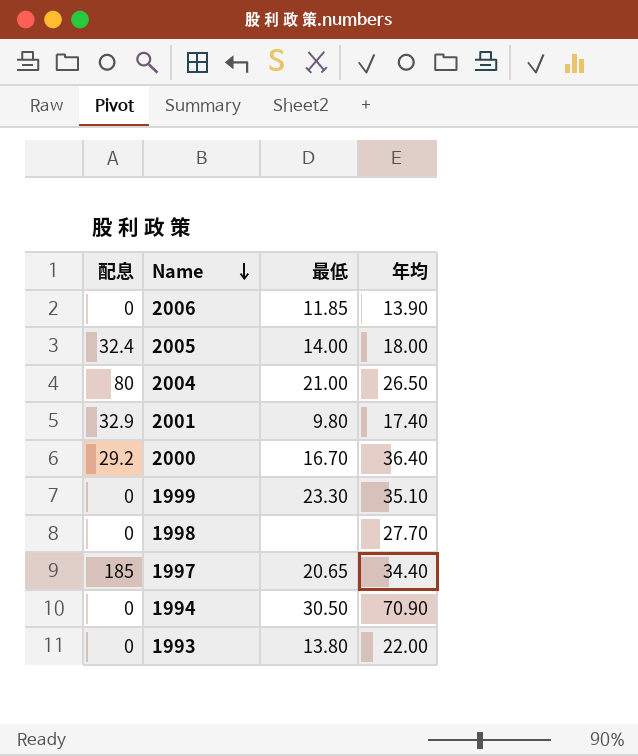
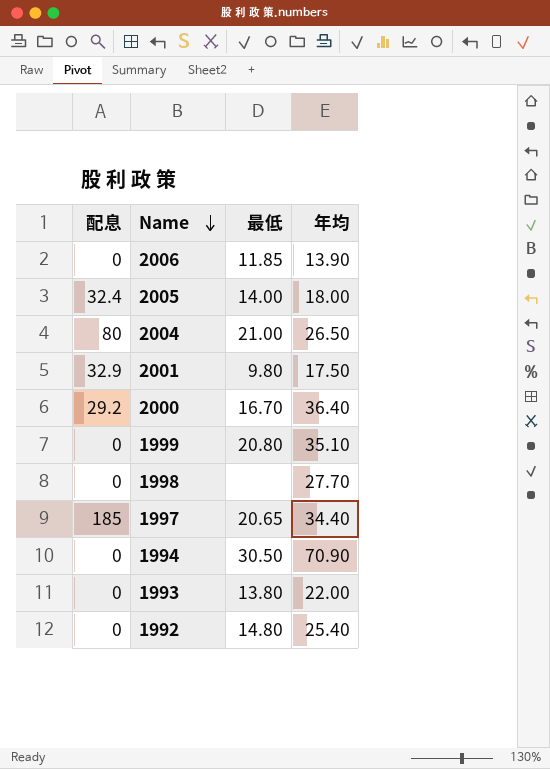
2001 | 年均: 17.40 -> 17.50
1999 | 最低: 23.30 -> 20.80
row 1992: none -> 0 | 14.80 | 25.40

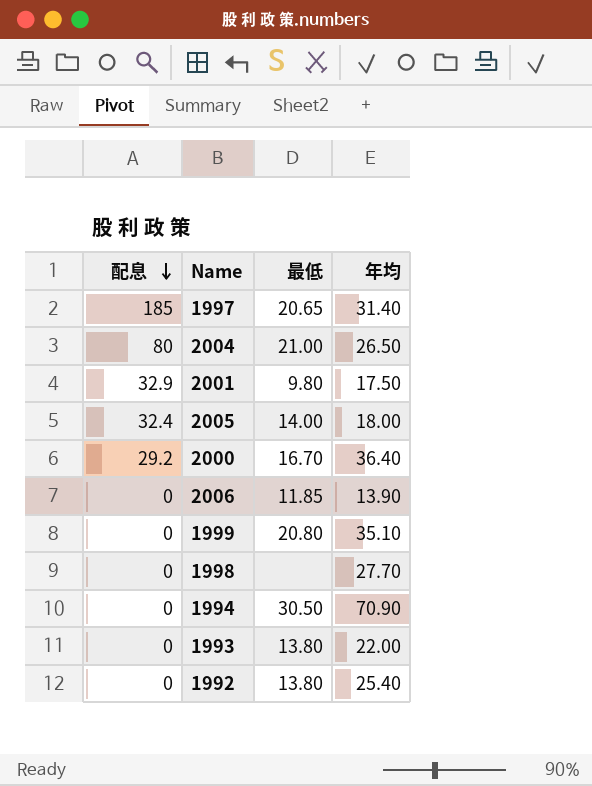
row order: Name descending -> 配息 descending
1997 | 年均: 34.40 -> 31.40
1992 | 最低: 14.80 -> 13.80

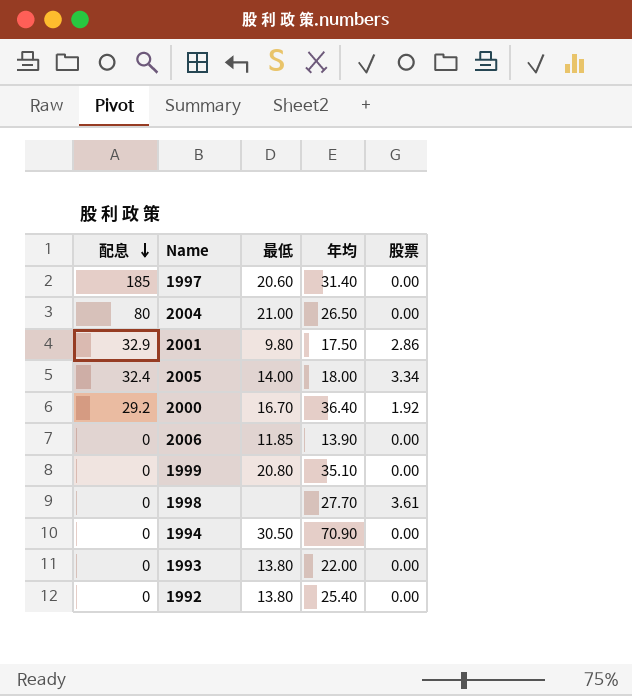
column 股票 | position: none -> 5
1997 | 最低: 20.65 -> 20.60

